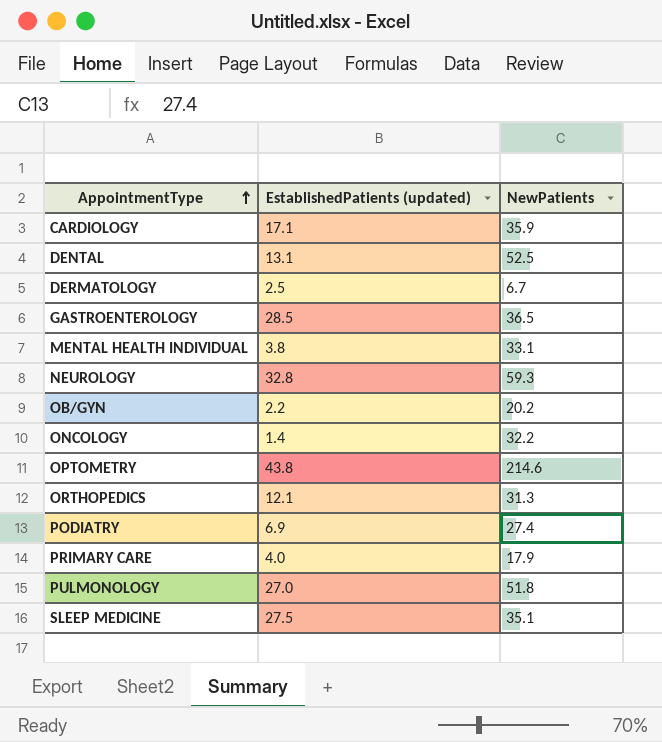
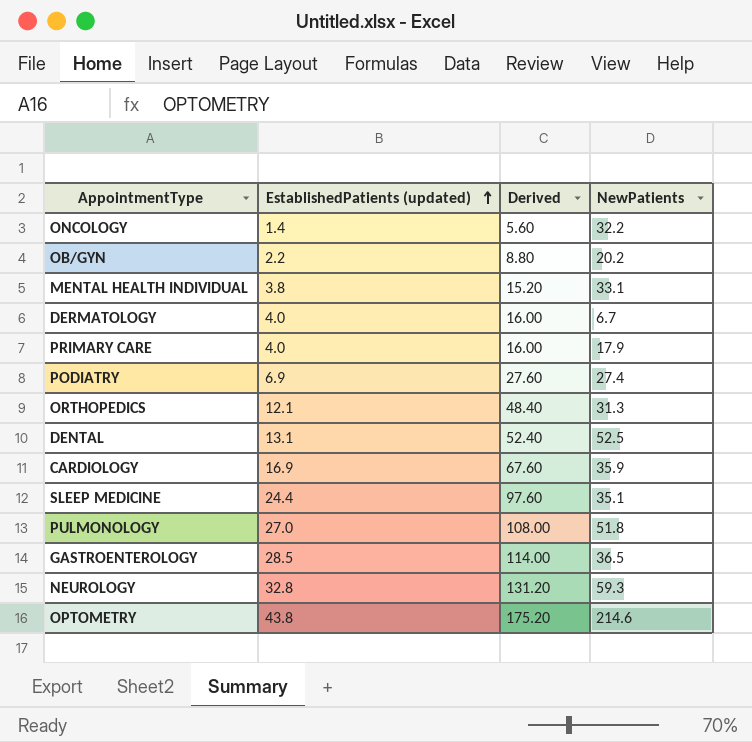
row order: AppointmentType ascending -> EstablishedPatients (updated) ascending
column Derived | formula: none -> [EstablishedPatients (updated)] * 4
DERMATOLOGY | EstablishedPatients (updated): 2.5 -> 4.0
CARDIOLOGY | EstablishedPatients (updated): 17.1 -> 16.9
SLEEP MEDICINE | EstablishedPatients (updated): 27.5 -> 24.4

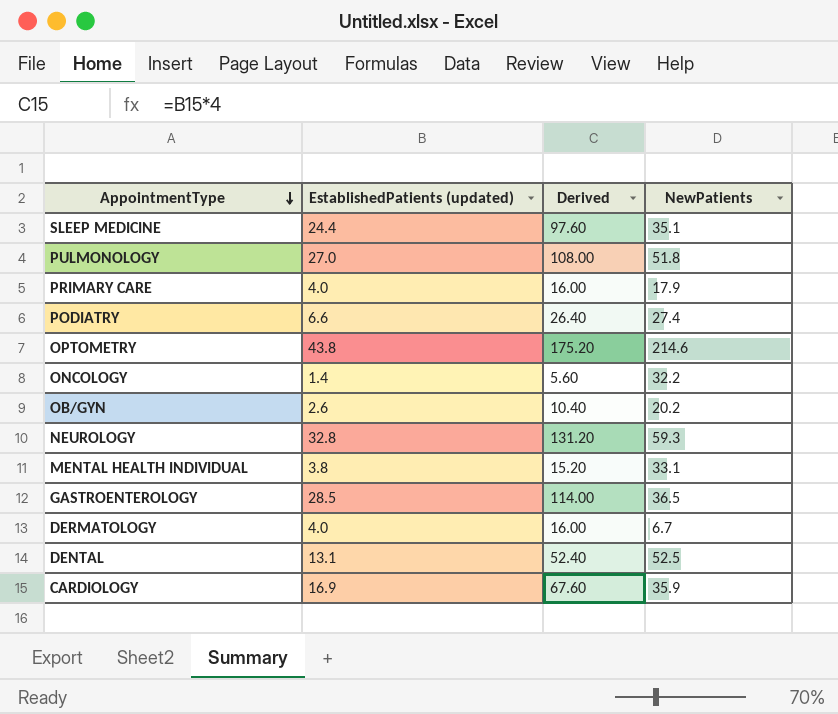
row order: EstablishedPatients (updated) ascending -> AppointmentType descending
row ORTHOPEDICS: 12.1 | 48.40 | 31.3 -> none
PODIATRY | EstablishedPatients (updated): 6.9 -> 6.6
PODIATRY | Derived: 27.60 -> 26.40
OB/GYN | EstablishedPatients (updated): 2.2 -> 2.6
OB/GYN | Derived: 8.80 -> 10.40

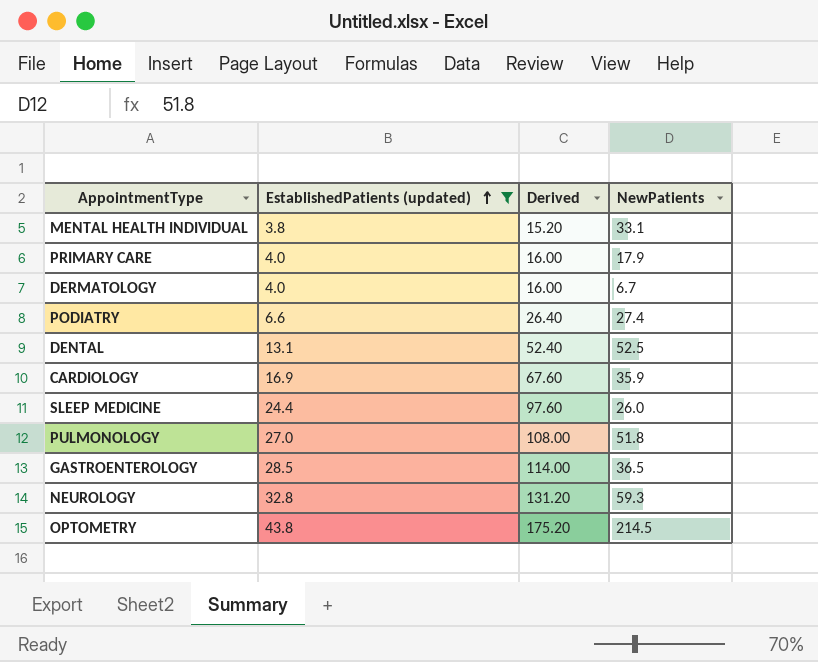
filter: none -> EstablishedPatients (updated) >= 3.8
row order: AppointmentType descending -> EstablishedPatients (updated) ascending
SLEEP MEDICINE | NewPatients: 35.1 -> 26.0
OPTOMETRY | NewPatients: 214.6 -> 214.5

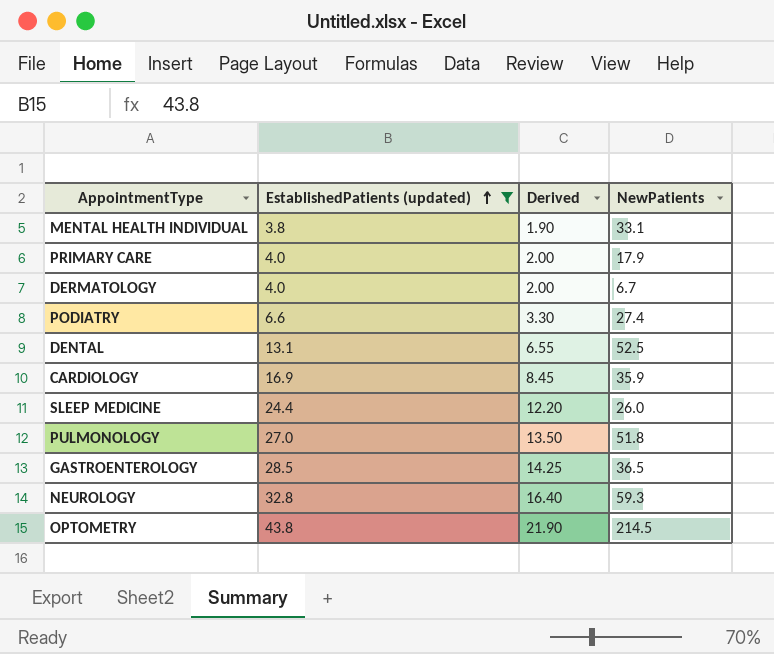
column Derived | formula: [EstablishedPatients (updated)] * 4 -> [EstablishedPatients (updated)] * 0.5

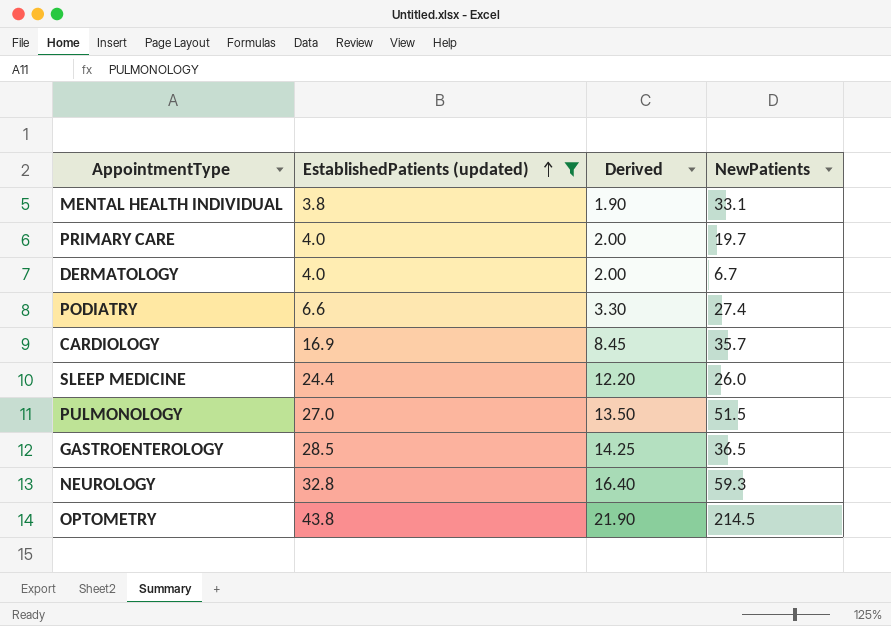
row DENTAL: 13.1 | 6.55 | 52.5 -> none
PRIMARY CARE | NewPatients: 17.9 -> 19.7
CARDIOLOGY | NewPatients: 35.9 -> 35.7
PULMONOLOGY | NewPatients: 51.8 -> 51.5

